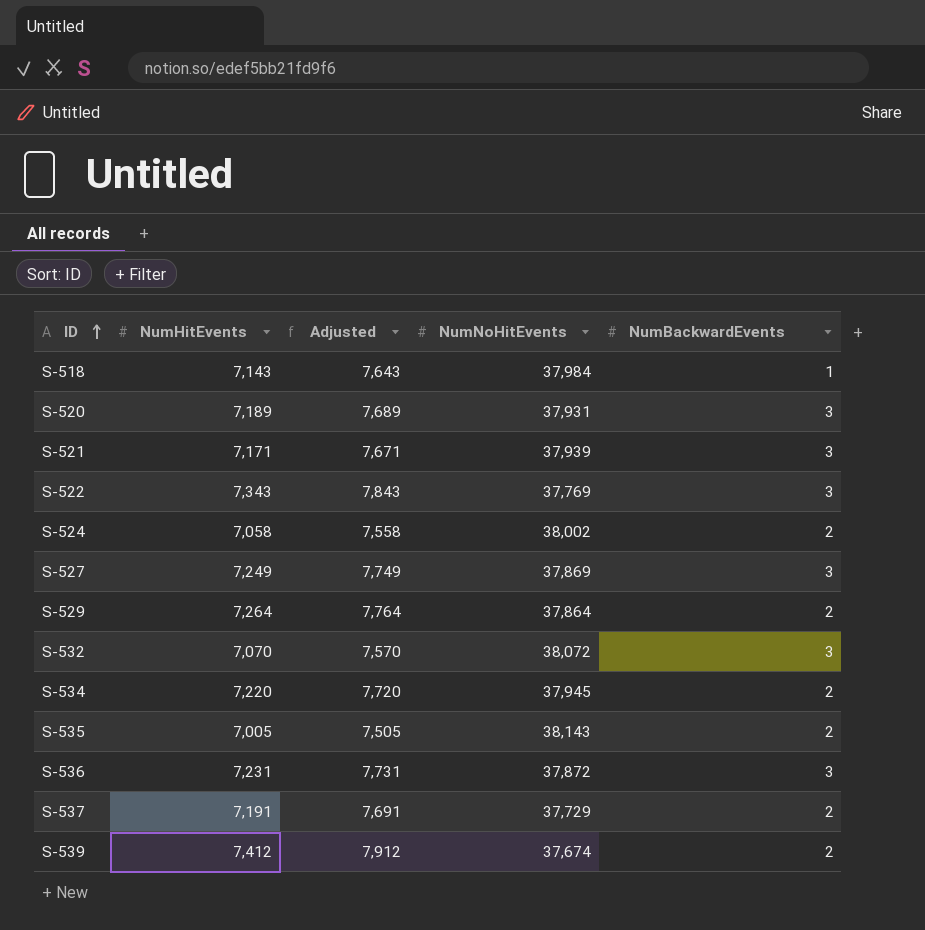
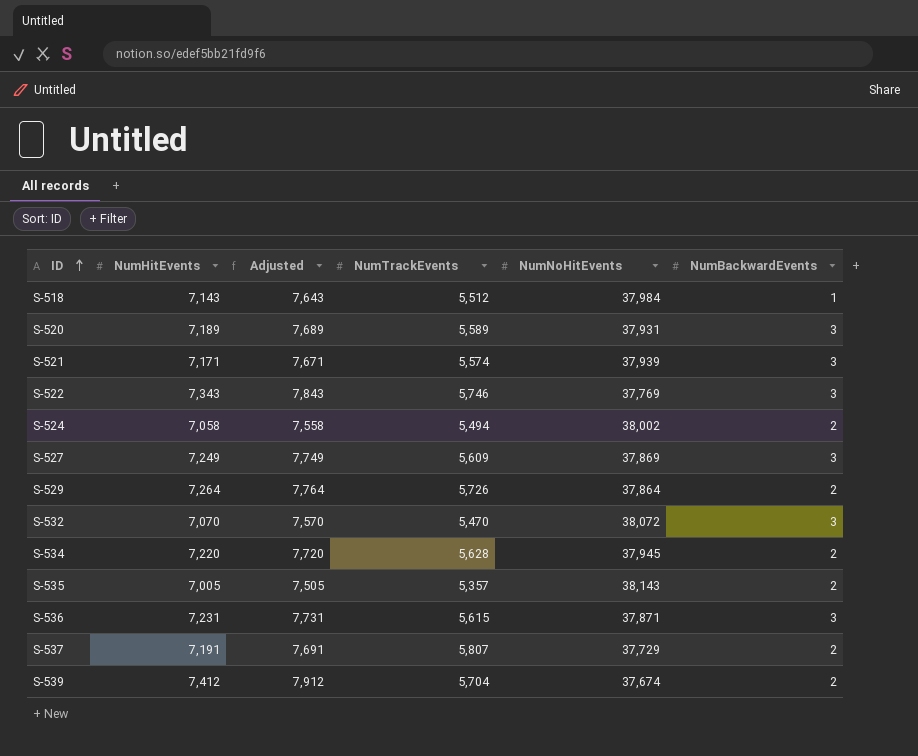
column NumTrackEvents | position: none -> 4
S-536 | NumNoHitEvents: 37,872 -> 37,871

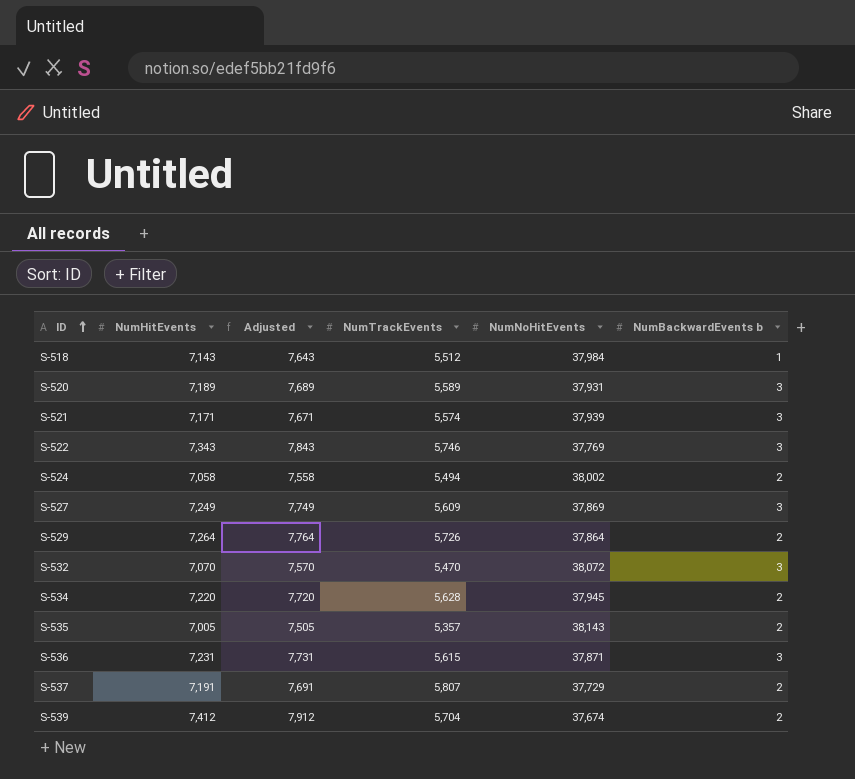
column name: NumBackwardEvents -> NumBackwardEvents b

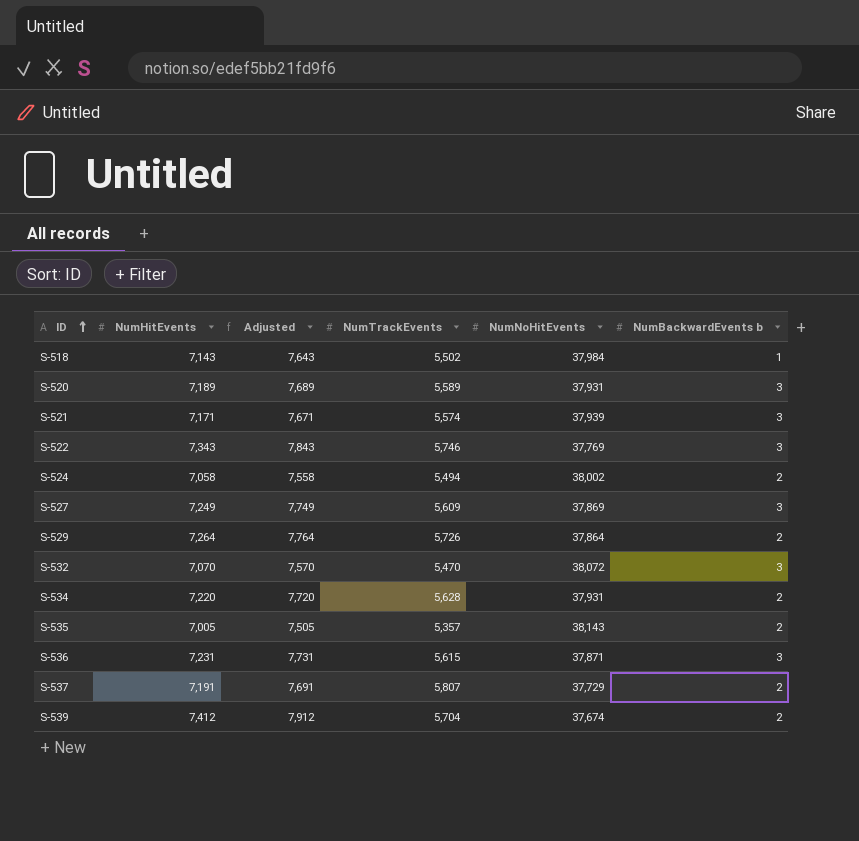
S-518 | NumTrackEvents: 5,512 -> 5,502
S-534 | NumNoHitEvents: 37,945 -> 37,931

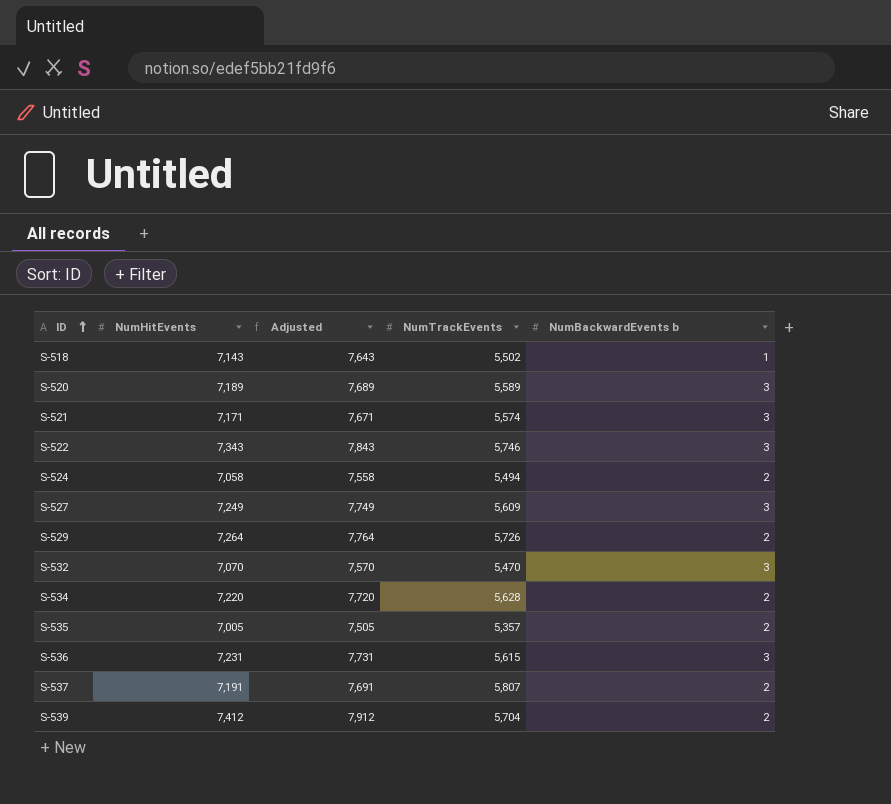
column NumNoHitEvents | position: 5 -> none

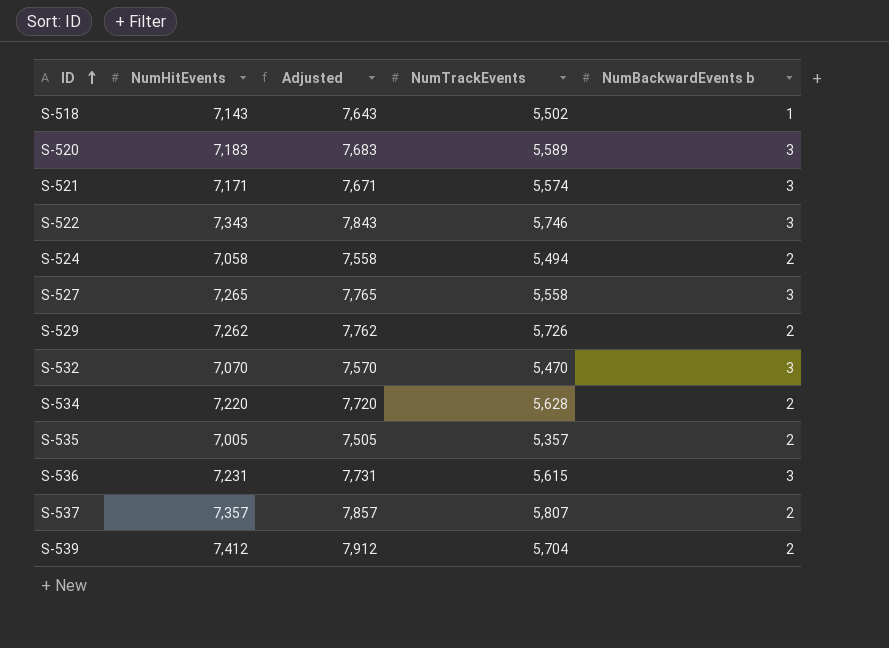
S-520 | NumHitEvents: 7,189 -> 7,183
S-520 | Adjusted: 7,689 -> 7,683
S-527 | NumHitEvents: 7,249 -> 7,265
S-527 | Adjusted: 7,749 -> 7,765
S-527 | NumTrackEvents: 5,609 -> 5,558
S-529 | NumHitEvents: 7,264 -> 7,262
S-529 | Adjusted: 7,764 -> 7,762
S-537 | NumHitEvents: 7,191 -> 7,357
S-537 | Adjusted: 7,691 -> 7,857

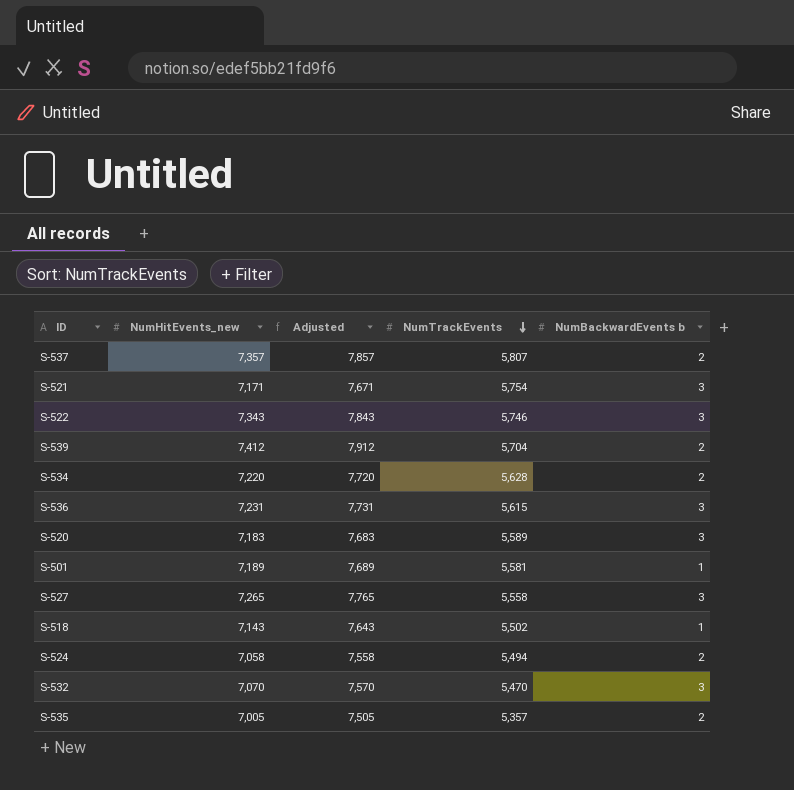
row order: ID ascending -> NumTrackEvents descending
column name: NumHitEvents -> NumHitEvents_new
row S-529: 7,262 | 7,762 | 5,726 | 2 -> none
S-521 | NumTrackEvents: 5,574 -> 5,754
row S-501: none -> 7,189 | 7,689 | 5,581 | 1

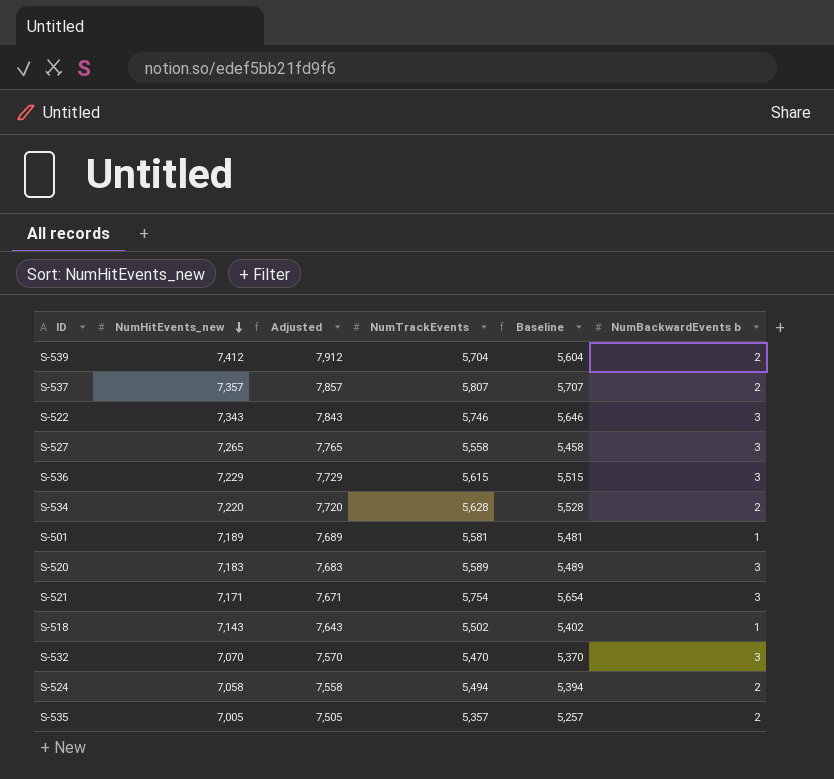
row order: NumTrackEvents descending -> NumHitEvents_new descending
column Baseline | formula: none -> [NumTrackEvents] - 100
S-536 | NumHitEvents_new: 7,231 -> 7,229
S-536 | Adjusted: 7,731 -> 7,729

